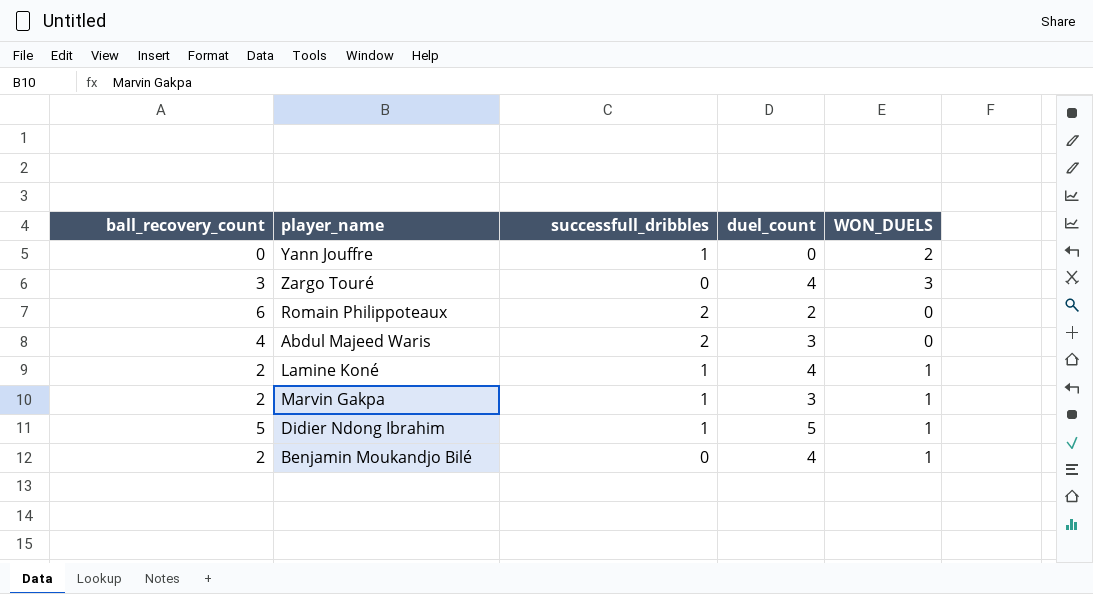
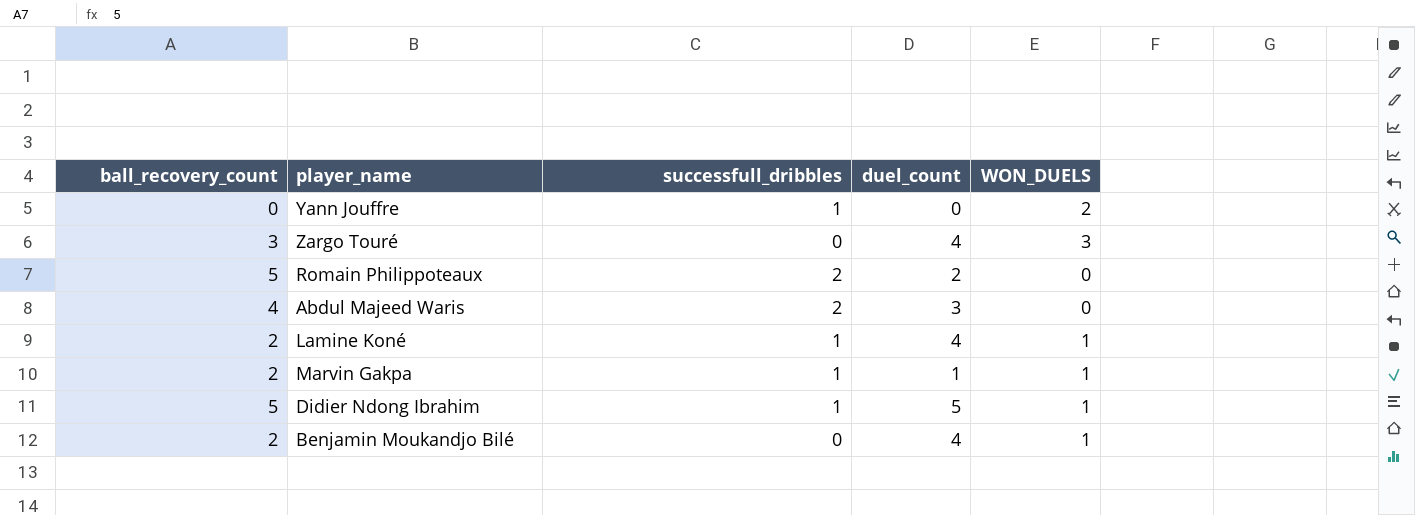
Romain Philippoteaux | ball_recovery_count: 6 -> 5
Marvin Gakpa | duel_count: 3 -> 1

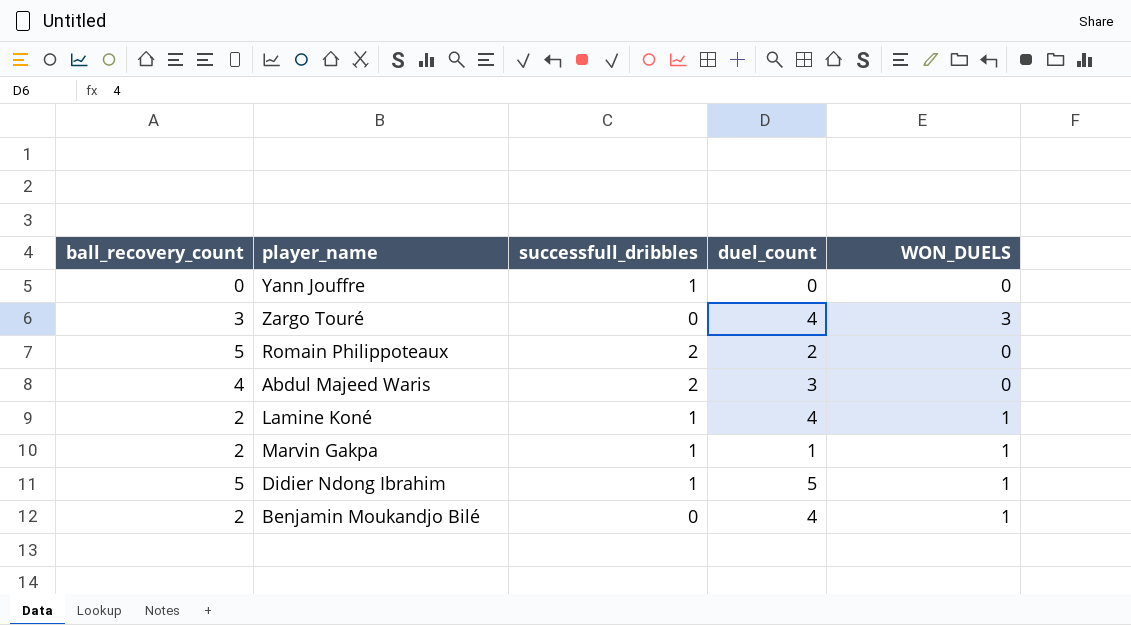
Yann Jouffre | WON_DUELS: 2 -> 0

